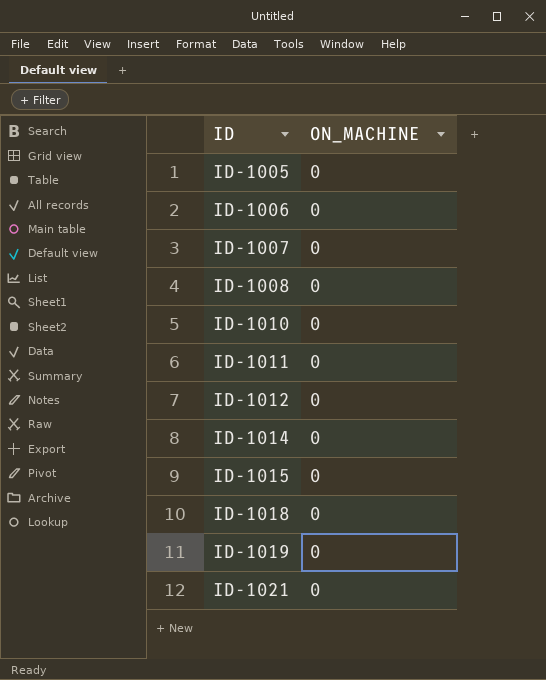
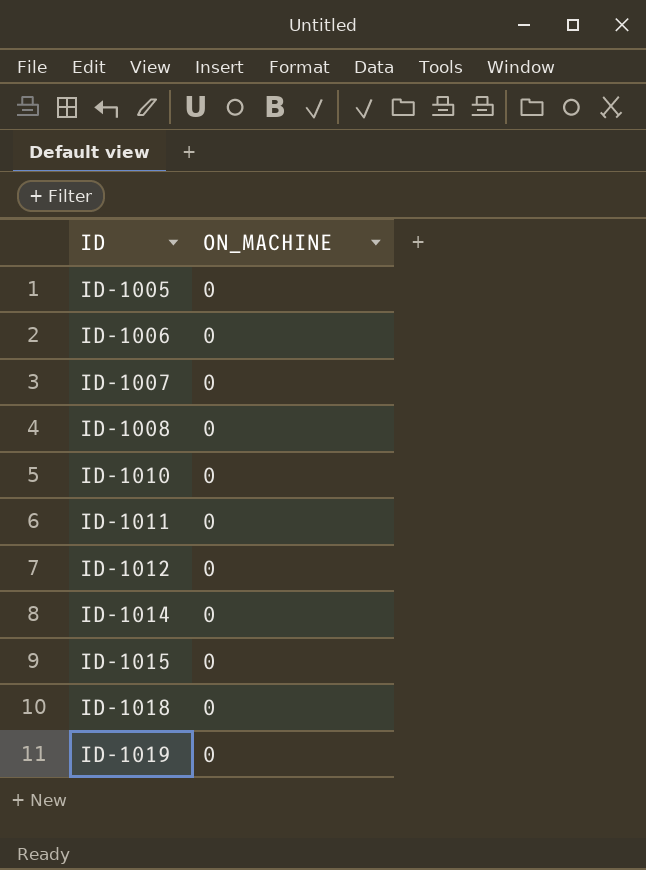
row ID-1021: 0 -> none

